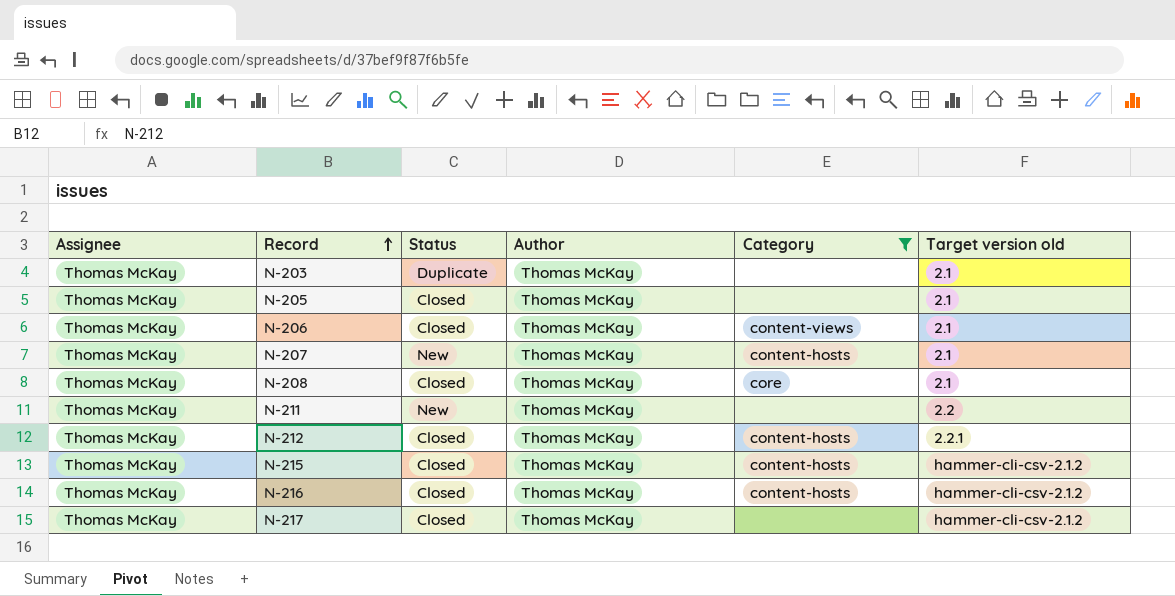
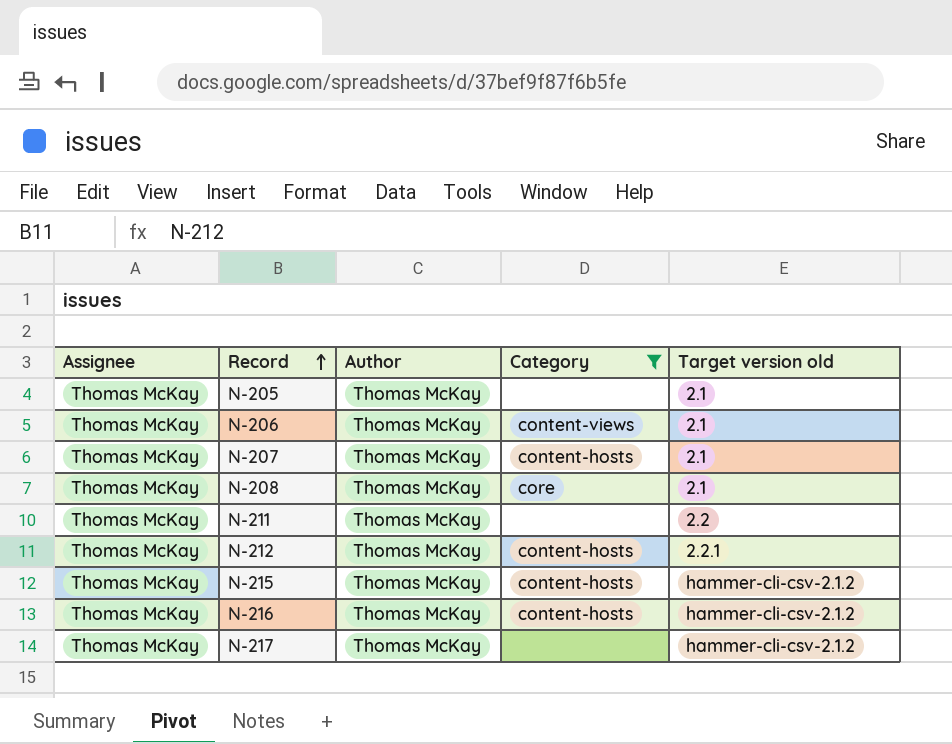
column Status | position: 3 -> none
row N-203: Thomas McKay | Duplicate | Thomas McKay | none | 2.1 -> none

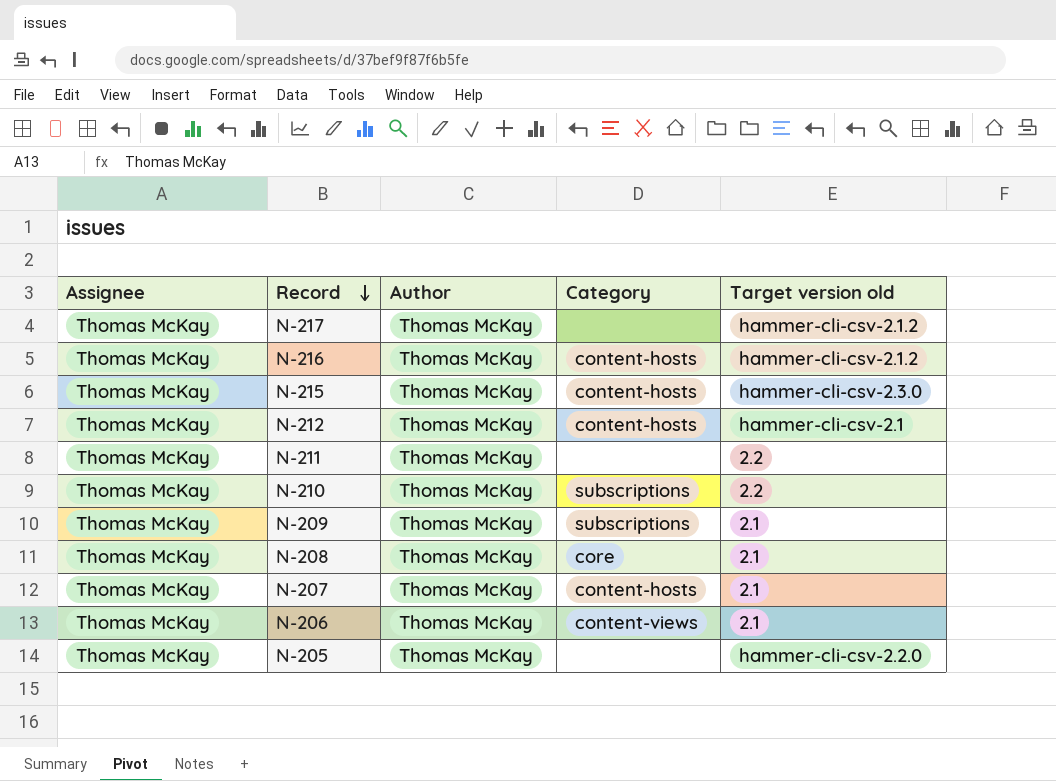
filter: Category != subscriptions -> none
row order: Record ascending -> Record descending
N-215 | Target version old: hammer-cli-csv-2.1.2 -> hammer-cli-csv-2.3.0
N-212 | Target version old: 2.2.1 -> hammer-cli-csv-2.1
N-205 | Target version old: 2.1 -> hammer-cli-csv-2.2.0

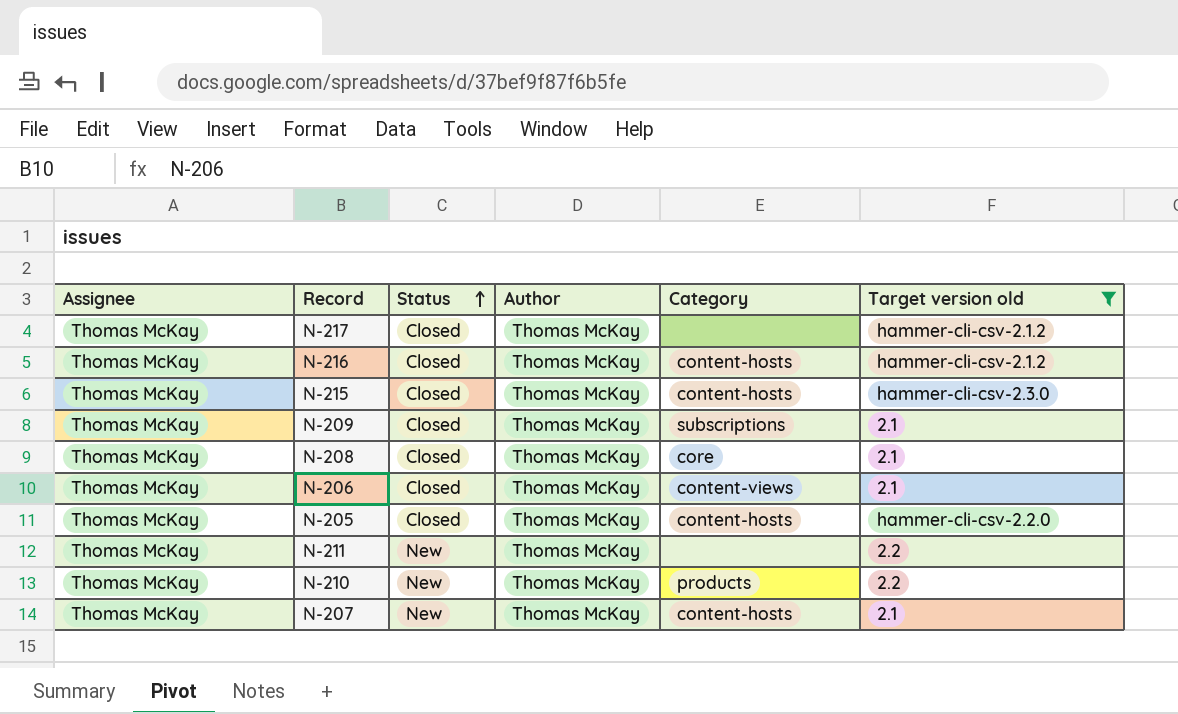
filter: none -> Target version old != hammer-cli-csv-2.1
row order: Record descending -> Status ascending
column Status | position: none -> 3
N-205 | Category: none -> content-hosts
N-210 | Category: subscriptions -> products

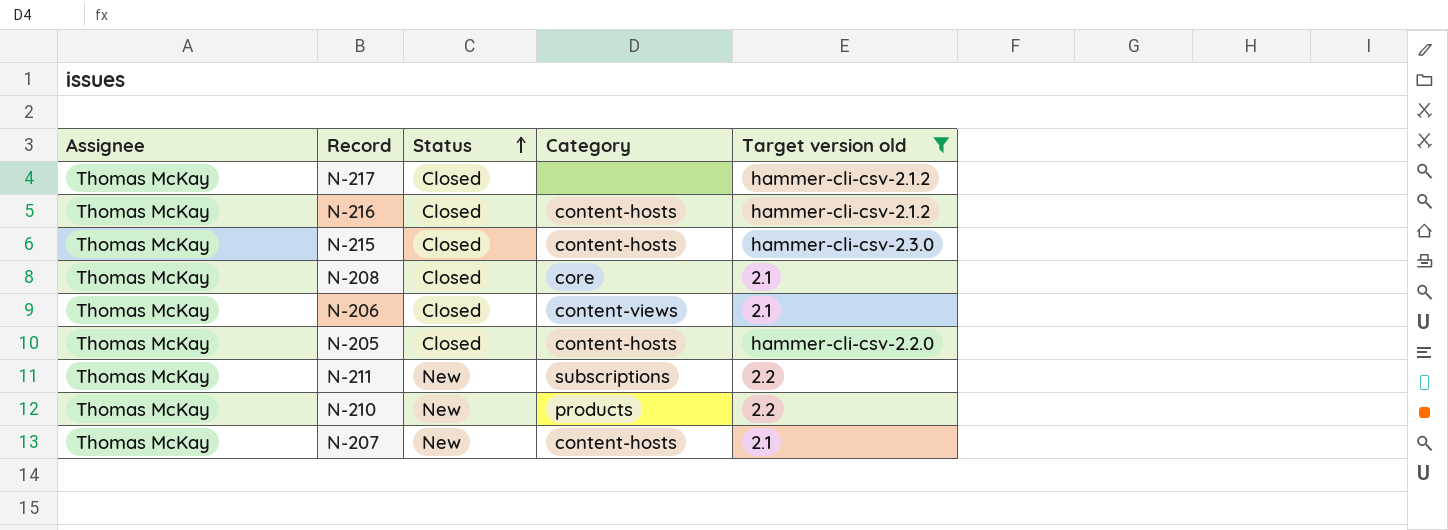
column Author | position: 4 -> none
row N-209: Thomas McKay | Closed | Thomas McKay | subscriptions | 2.1 -> none
N-211 | Category: none -> subscriptions

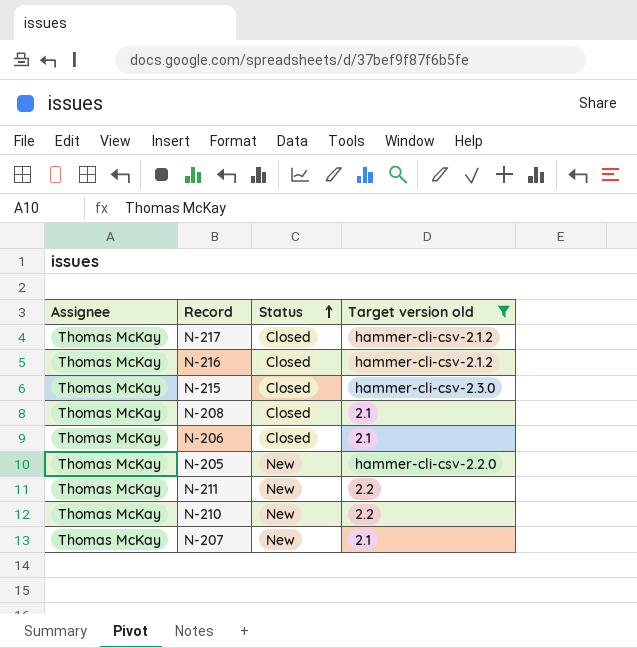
column Category | position: 4 -> none
N-205 | Status: Closed -> New

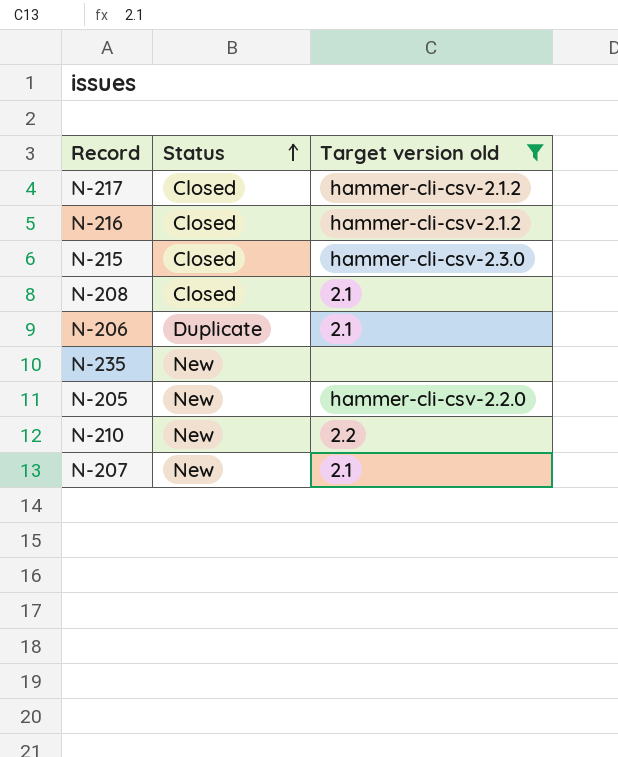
column Assignee | position: 1 -> none
row N-211: Thomas McKay | New | 2.2 -> none
N-206 | Status: Closed -> Duplicate
row N-235: none -> New | none

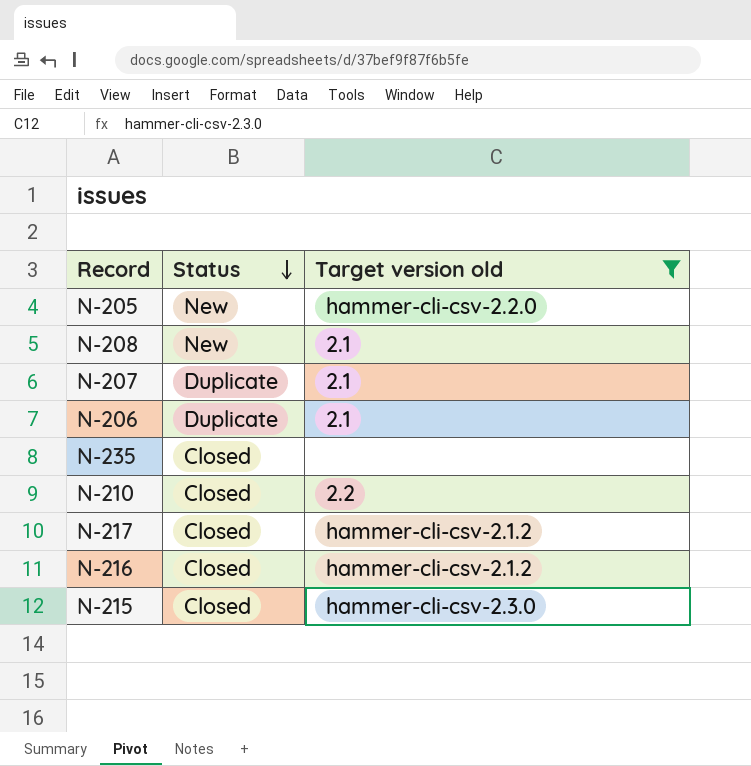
row order: Status ascending -> Status descending
N-208 | Status: Closed -> New
N-207 | Status: New -> Duplicate
N-235 | Status: New -> Closed
N-210 | Status: New -> Closed

